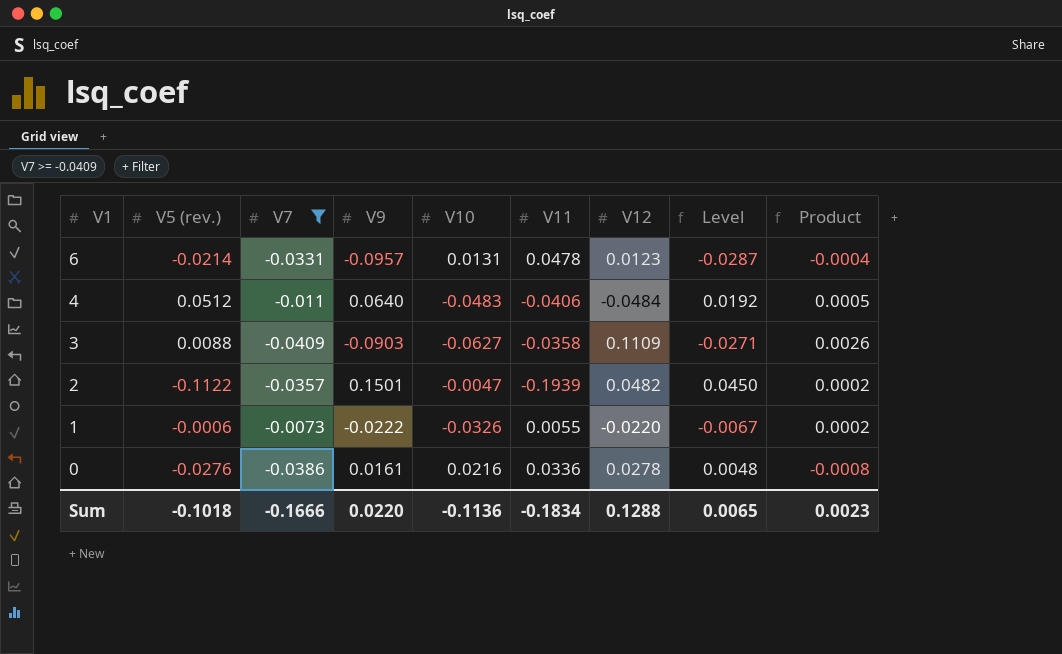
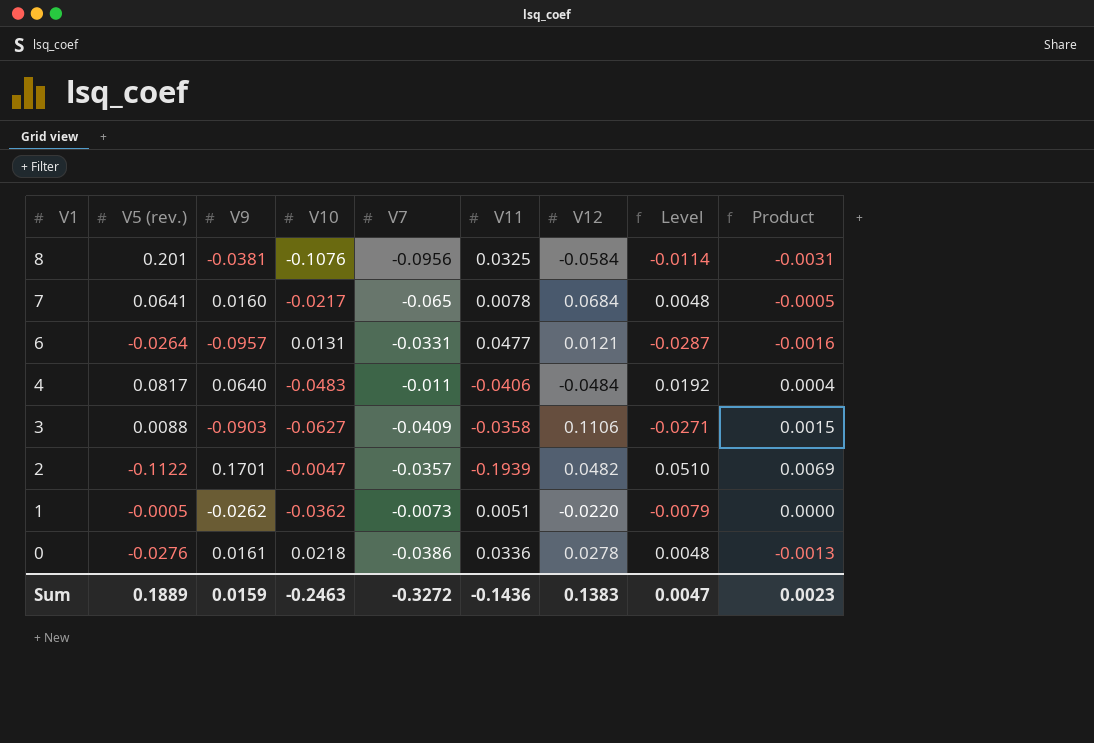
filter: V7 >= -0.0409 -> none
column V7 | position: 3 -> 5
column Product | formula: [V7] * [V10] -> [V7] * [V11]
6 | V5 (rev.): -0.0214 -> -0.0264
6 | V11: 0.0478 -> 0.0477
6 | V12: 0.0123 -> 0.0121
4 | V5 (rev.): 0.0512 -> 0.0817
3 | V12: 0.1109 -> 0.1106
2 | V9: 0.1501 -> 0.1701
2 | Level: 0.0450 -> 0.0510
1 | V5 (rev.): -0.0006 -> -0.0005
1 | V9: -0.0222 -> -0.0262
1 | V10: -0.0326 -> -0.0362
1 | V11: 0.0055 -> 0.0051
1 | Level: -0.0067 -> -0.0079
0 | V10: 0.0216 -> 0.0218
Sum | V5 (rev.): -0.1018 -> 0.1889
Sum | V9: 0.0220 -> 0.0159
Sum | V10: -0.1136 -> -0.2463
Sum | V7: -0.1666 -> -0.3272
Sum | V11: -0.1834 -> -0.1436
Sum | V12: 0.1288 -> 0.1383
Sum | Level: 0.0065 -> 0.0047

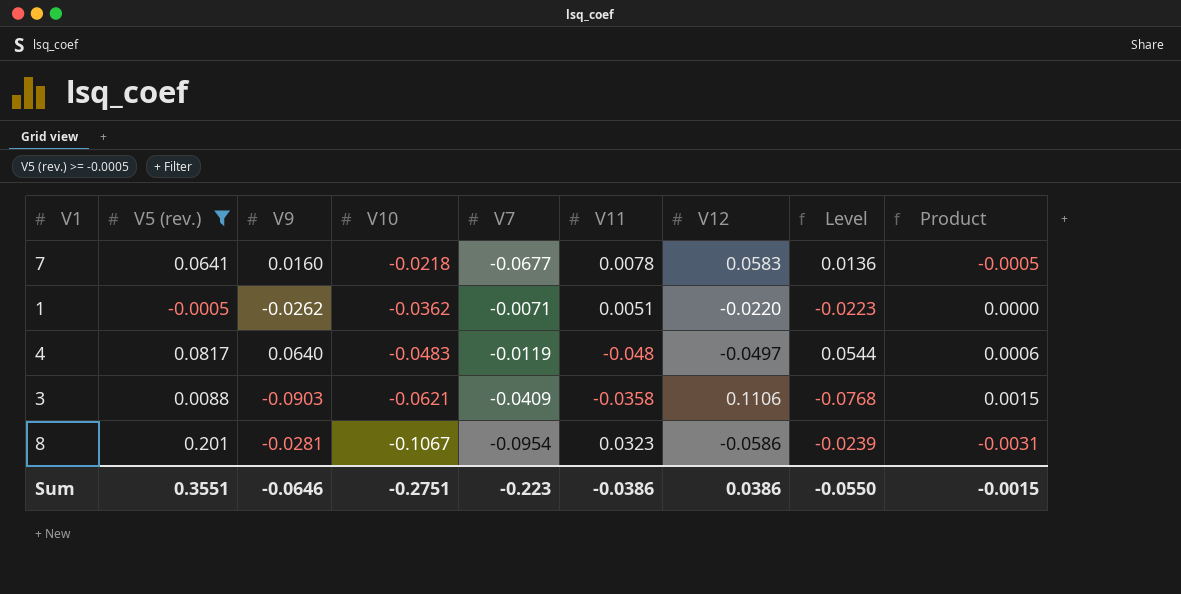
filter: none -> V5 (rev.) >= -0.0005
row order: V1 descending -> V10 descending
column Level | formula: [V9] * 0.3 -> [V9] * 0.85
7 | V10: -0.0217 -> -0.0218
7 | V7: -0.065 -> -0.0677
7 | V12: 0.0684 -> 0.0583
1 | V7: -0.0073 -> -0.0071
4 | V7: -0.011 -> -0.0119
4 | V11: -0.0406 -> -0.048
4 | V12: -0.0484 -> -0.0497
4 | Product: 0.0004 -> 0.0006
3 | V10: -0.0627 -> -0.0621
8 | V9: -0.0381 -> -0.0281
8 | V10: -0.1076 -> -0.1067
8 | V7: -0.0956 -> -0.0954
8 | V11: 0.0325 -> 0.0323
8 | V12: -0.0584 -> -0.0586
Sum | V5 (rev.): 0.1889 -> 0.3551
Sum | V9: 0.0159 -> -0.0646
Sum | V10: -0.2463 -> -0.2751
Sum | V7: -0.3272 -> -0.223
Sum | V11: -0.1436 -> -0.0386
Sum | V12: 0.1383 -> 0.0386
Sum | Level: 0.0047 -> -0.0550
Sum | Product: 0.0023 -> -0.0015

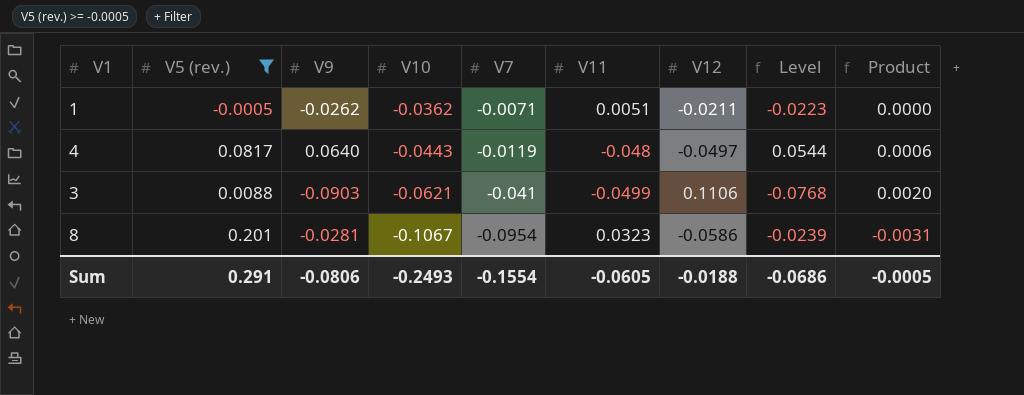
row 7: 0.0641 | 0.0160 | -0.0218 | -0.0677 | 0.0078 | 0.0583 | 0.0136 | -0.0005 -> none
1 | V12: -0.0220 -> -0.0211
4 | V10: -0.0483 -> -0.0443
3 | V7: -0.0409 -> -0.041
3 | V11: -0.0358 -> -0.0499
3 | Product: 0.0015 -> 0.0020
Sum | V5 (rev.): 0.3551 -> 0.291
Sum | V9: -0.0646 -> -0.0806
Sum | V10: -0.2751 -> -0.2493
Sum | V7: -0.223 -> -0.1554
Sum | V11: -0.0386 -> -0.0605
Sum | V12: 0.0386 -> -0.0188
Sum | Level: -0.0550 -> -0.0686
Sum | Product: -0.0015 -> -0.0005

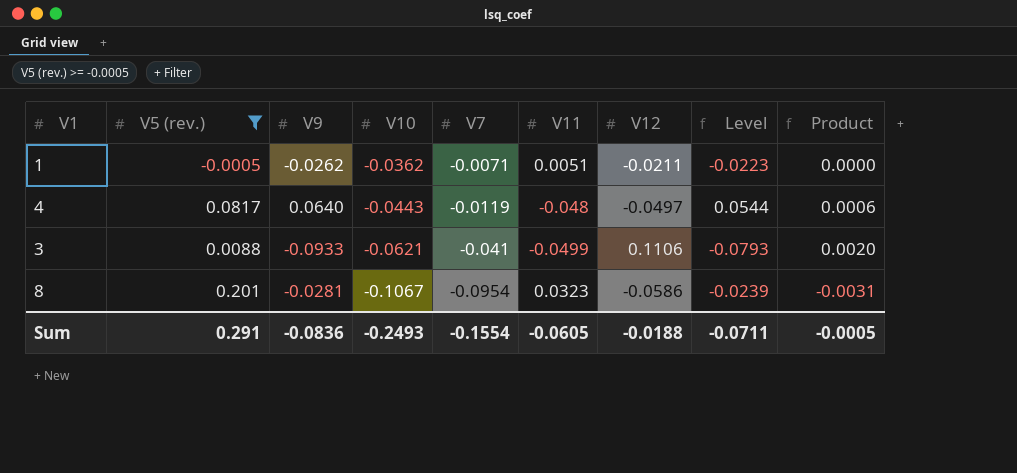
3 | V9: -0.0903 -> -0.0933
3 | Level: -0.0768 -> -0.0793
Sum | V9: -0.0806 -> -0.0836
Sum | Level: -0.0686 -> -0.0711

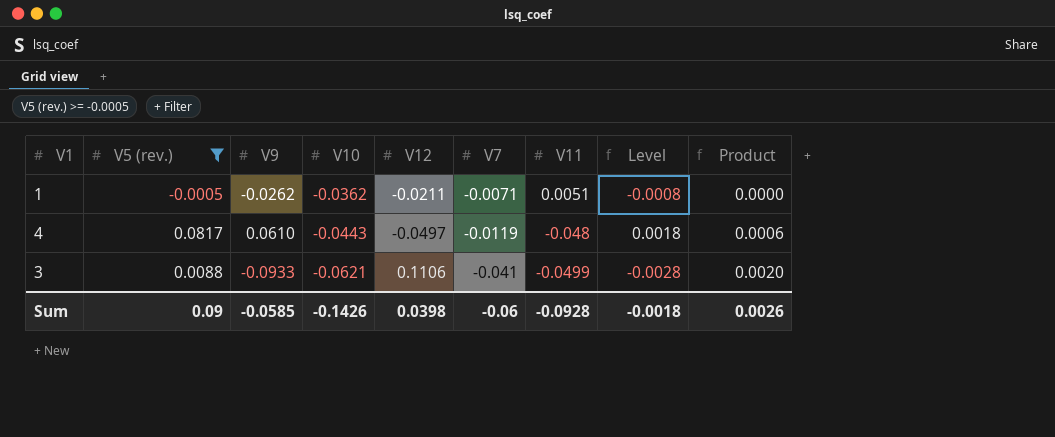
column V12 | position: 7 -> 5
column Level | formula: [V9] * 0.85 -> [V9] * 0.03
row 8: 0.201 | -0.0281 | -0.1067 | -0.0954 | 0.0323 | -0.0586 | -0.0239 | -0.0031 -> none
4 | V9: 0.0640 -> 0.0610
Sum | V5 (rev.): 0.291 -> 0.09
Sum | V9: -0.0836 -> -0.0585
Sum | V10: -0.2493 -> -0.1426
Sum | V12: -0.0188 -> 0.0398
Sum | V7: -0.1554 -> -0.06
Sum | V11: -0.0605 -> -0.0928
Sum | Level: -0.0711 -> -0.0018
Sum | Product: -0.0005 -> 0.0026

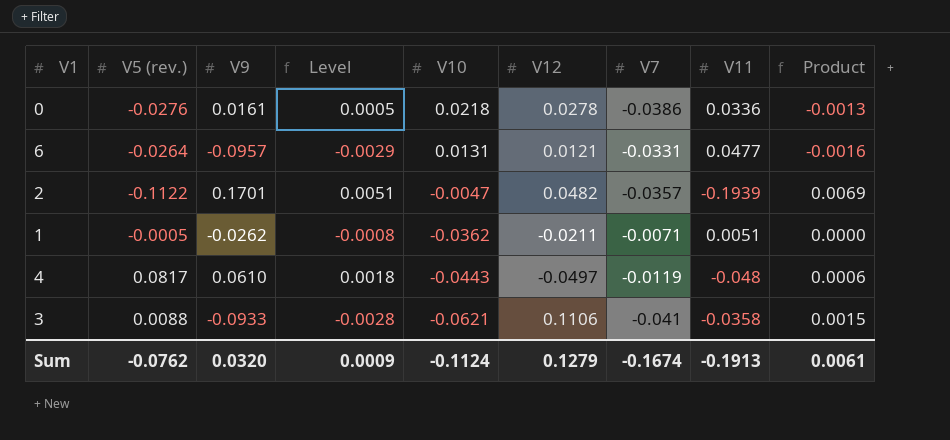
filter: V5 (rev.) >= -0.0005 -> none
column Level | position: 8 -> 4
3 | V11: -0.0499 -> -0.0358
3 | Product: 0.0020 -> 0.0015
Sum | V5 (rev.): 0.09 -> -0.0762
Sum | V9: -0.0585 -> 0.0320
Sum | Level: -0.0018 -> 0.0009
Sum | V10: -0.1426 -> -0.1124
Sum | V12: 0.0398 -> 0.1279
Sum | V7: -0.06 -> -0.1674
Sum | V11: -0.0928 -> -0.1913
Sum | Product: 0.0026 -> 0.0061

